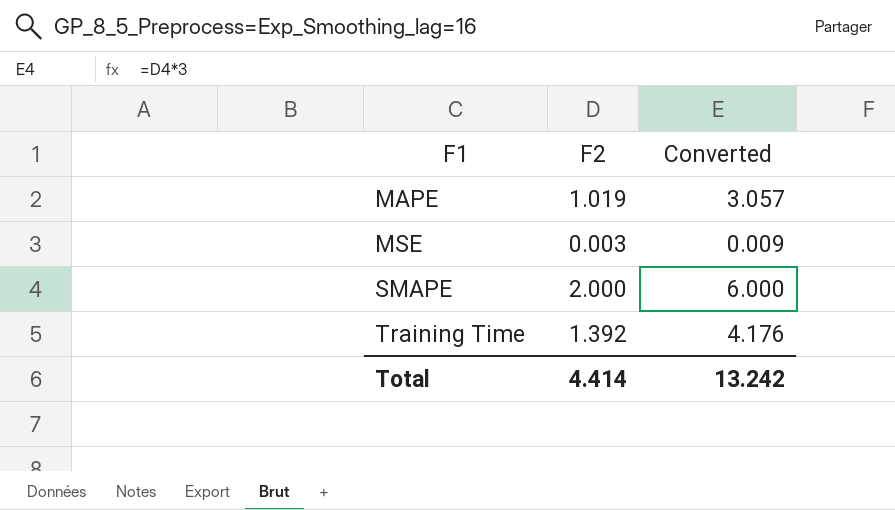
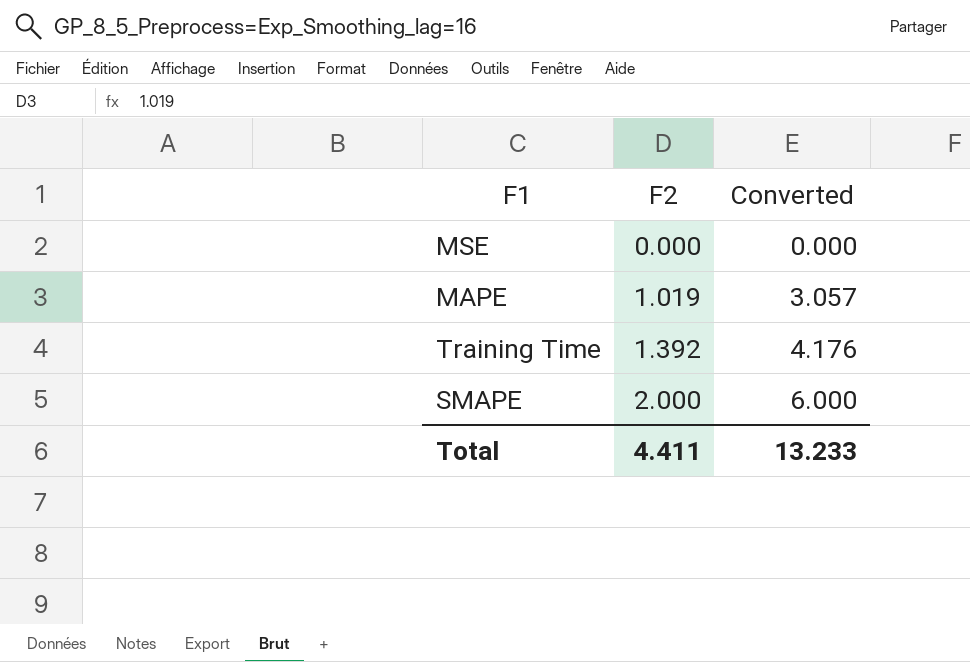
row order: F1 ascending -> F2 ascending
MSE | F2: 0.003 -> 0.000
MSE | Converted: 0.009 -> 0.000
Total | F2: 4.414 -> 4.411
Total | Converted: 13.242 -> 13.233

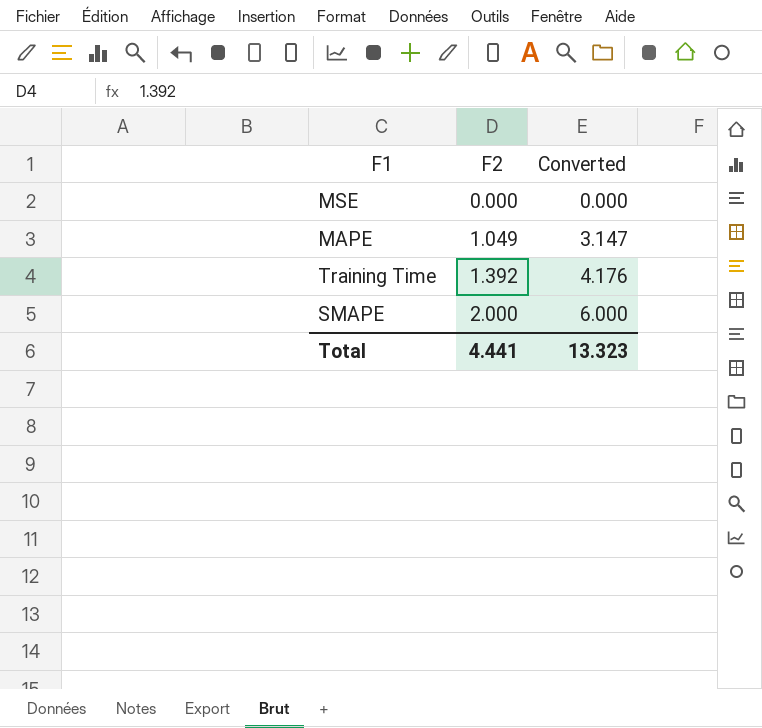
MAPE | F2: 1.019 -> 1.049
MAPE | Converted: 3.057 -> 3.147
Total | F2: 4.411 -> 4.441
Total | Converted: 13.233 -> 13.323

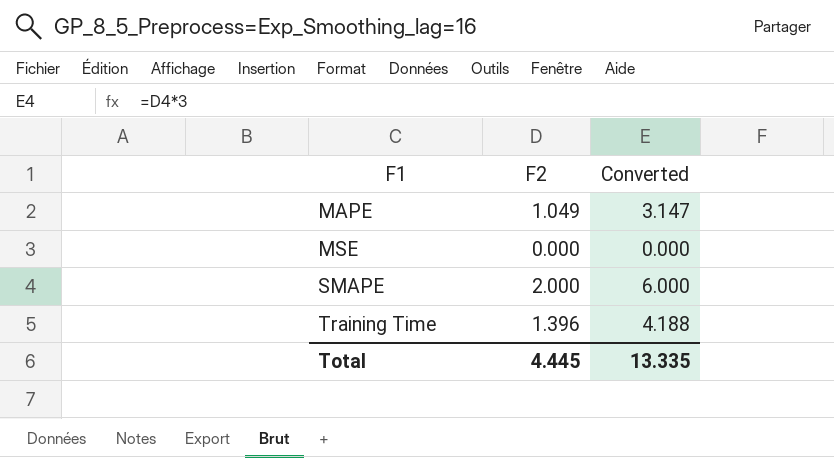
row order: F2 ascending -> F1 ascending
Training Time | F2: 1.392 -> 1.396
Training Time | Converted: 4.176 -> 4.188
Total | F2: 4.441 -> 4.445
Total | Converted: 13.323 -> 13.335

